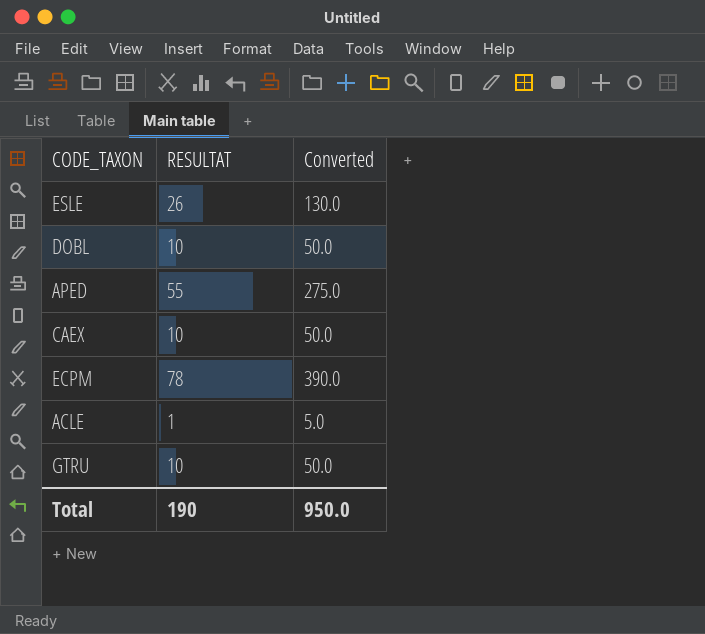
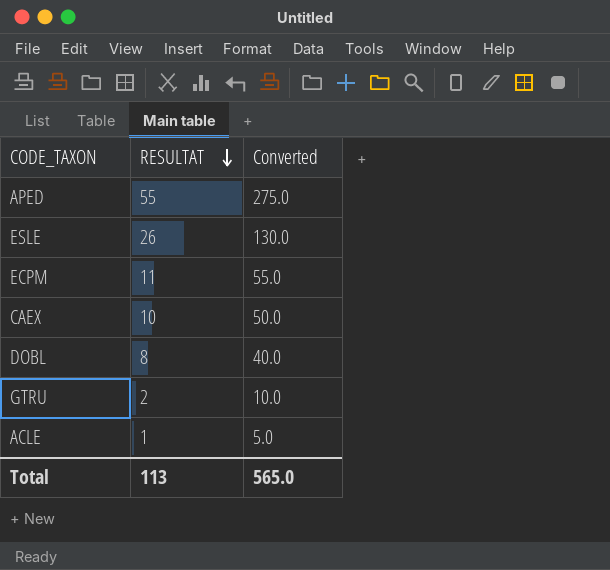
row order: none -> RESULTAT descending
ECPM | RESULTAT: 78 -> 11
ECPM | Converted: 390.0 -> 55.0
DOBL | RESULTAT: 10 -> 8
DOBL | Converted: 50.0 -> 40.0
GTRU | RESULTAT: 10 -> 2
GTRU | Converted: 50.0 -> 10.0
Total | RESULTAT: 190 -> 113
Total | Converted: 950.0 -> 565.0

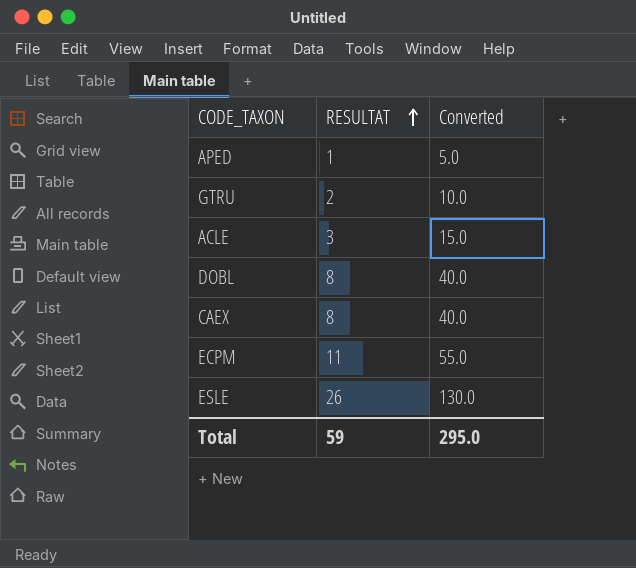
row order: RESULTAT descending -> RESULTAT ascending
APED | RESULTAT: 55 -> 1
APED | Converted: 275.0 -> 5.0
ACLE | RESULTAT: 1 -> 3
ACLE | Converted: 5.0 -> 15.0
CAEX | RESULTAT: 10 -> 8
CAEX | Converted: 50.0 -> 40.0
Total | RESULTAT: 113 -> 59
Total | Converted: 565.0 -> 295.0

